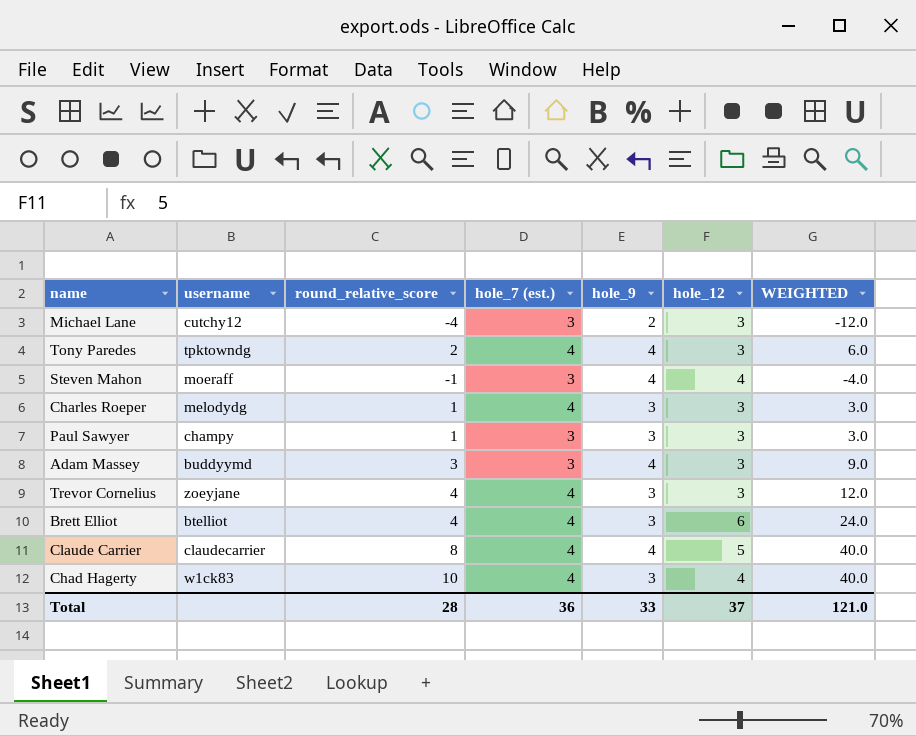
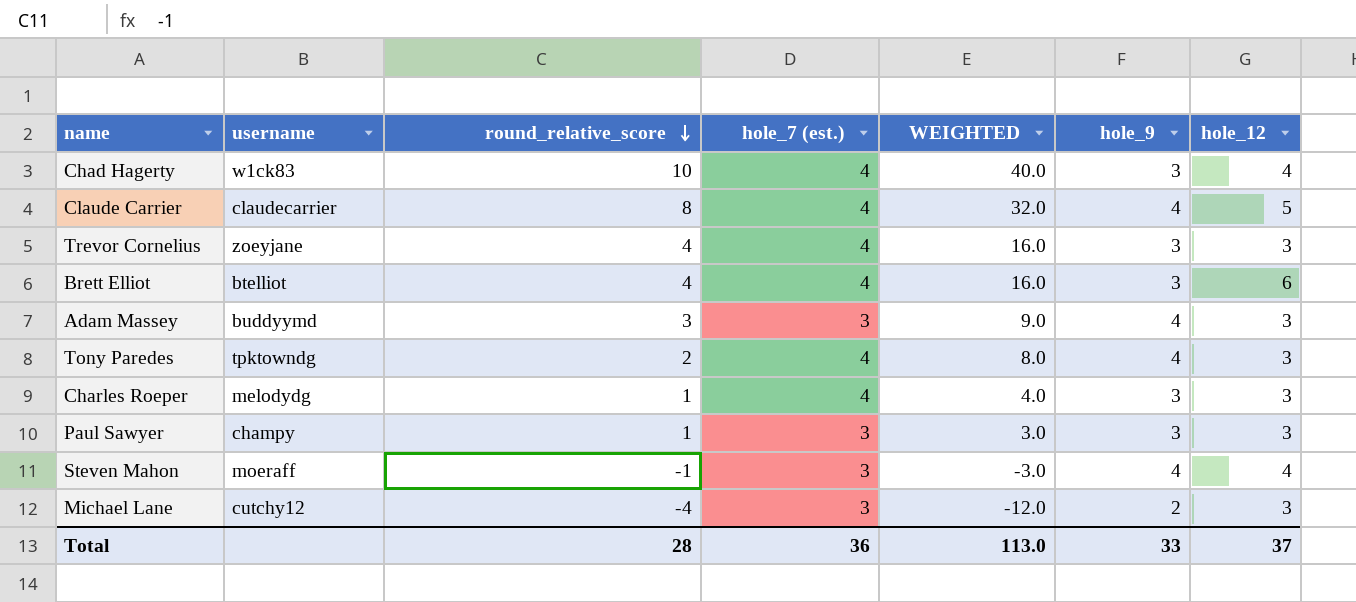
row order: none -> round_relative_score descending
column WEIGHTED | formula: [round_relative_score] * [hole_12] -> [round_relative_score] * [hole_7 (est.)]
column WEIGHTED | position: 7 -> 5
Total | WEIGHTED: 121.0 -> 113.0

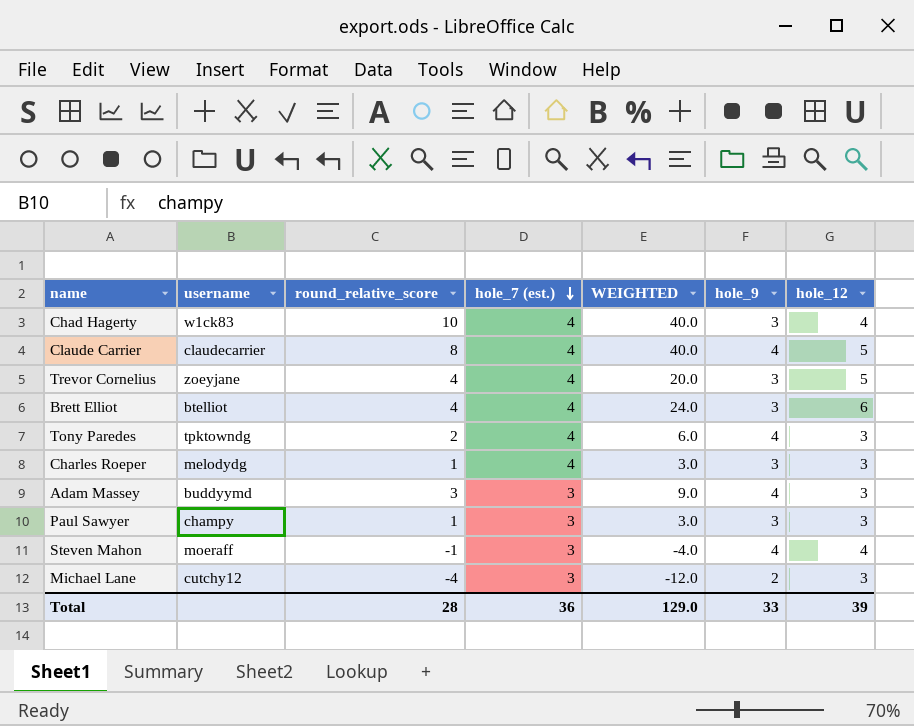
row order: round_relative_score descending -> hole_7 (est.) descending
column WEIGHTED | formula: [round_relative_score] * [hole_7 (est.)] -> [round_relative_score] * [hole_12]
Trevor Cornelius | hole_12: 3 -> 5
Total | WEIGHTED: 113.0 -> 129.0
Total | hole_12: 37 -> 39

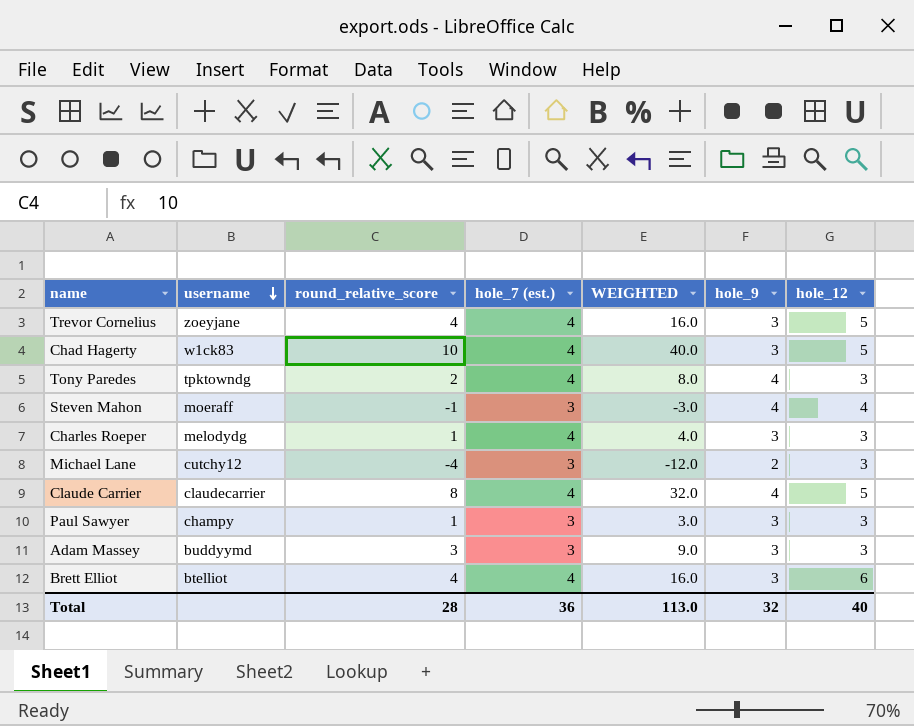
row order: hole_7 (est.) descending -> username descending
column WEIGHTED | formula: [round_relative_score] * [hole_12] -> [round_relative_score] * [hole_7 (est.)]
Chad Hagerty | hole_12: 4 -> 5
Adam Massey | hole_9: 4 -> 3
Total | WEIGHTED: 129.0 -> 113.0
Total | hole_9: 33 -> 32
Total | hole_12: 39 -> 40

